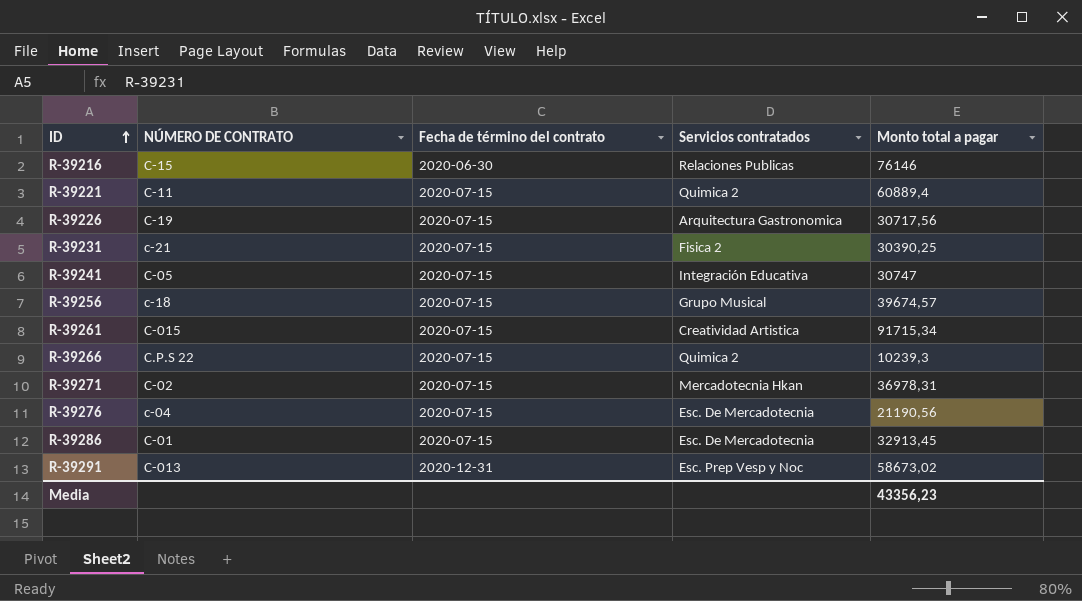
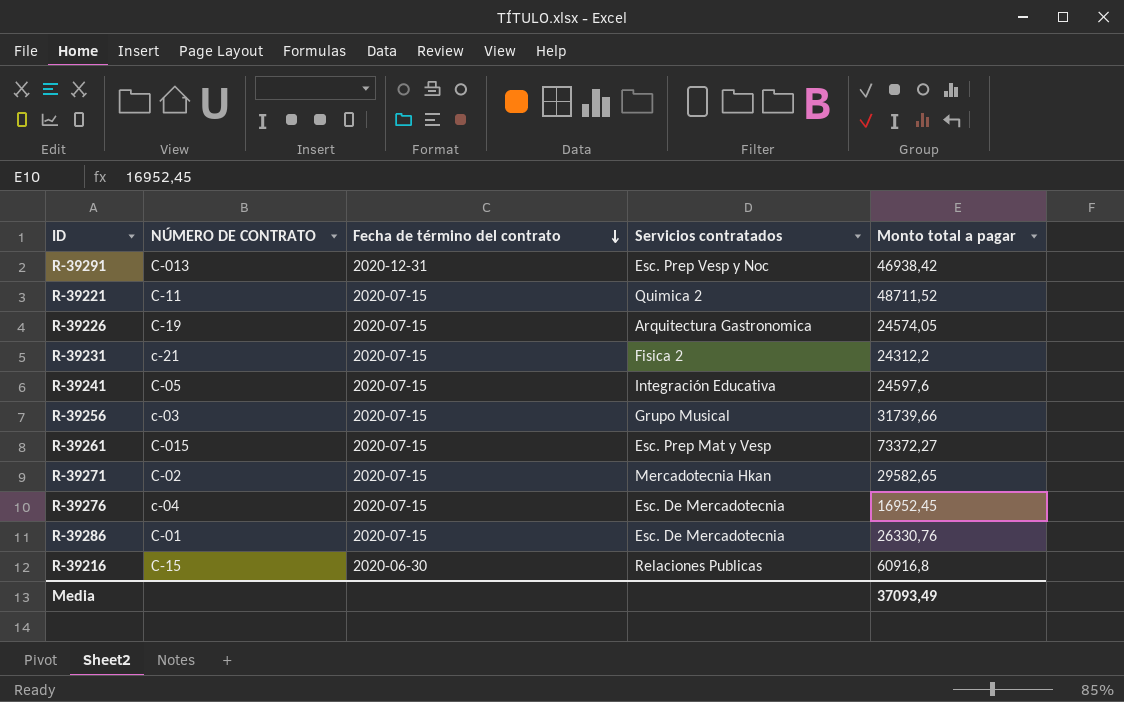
row order: ID ascending -> Fecha de término del contrato descending
row R-39266: C.P.S 22 | 2020-07-15 | Quimica 2 | 10239,3 -> none
R-39291 | Monto total a pagar: 58673,02 -> 46938,42
R-39221 | Monto total a pagar: 60889,4 -> 48711,52
R-39226 | Monto total a pagar: 30717,56 -> 24574,05
R-39231 | Monto total a pagar: 30390,25 -> 24312,2
R-39241 | Monto total a pagar: 30747 -> 24597,6
R-39256 | NÚMERO DE CONTRATO: c-18 -> c-03
R-39256 | Monto total a pagar: 39674,57 -> 31739,66
R-39261 | Servicios contratados: Creatividad Artistica -> Esc. Prep Mat y Vesp
R-39261 | Monto total a pagar: 91715,34 -> 73372,27
R-39271 | Monto total a pagar: 36978,31 -> 29582,65
R-39276 | Monto total a pagar: 21190,56 -> 16952,45
R-39286 | Monto total a pagar: 32913,45 -> 26330,76
R-39216 | Monto total a pagar: 76146 -> 60916,8
Media | Monto total a pagar: 43356,23 -> 37093,49

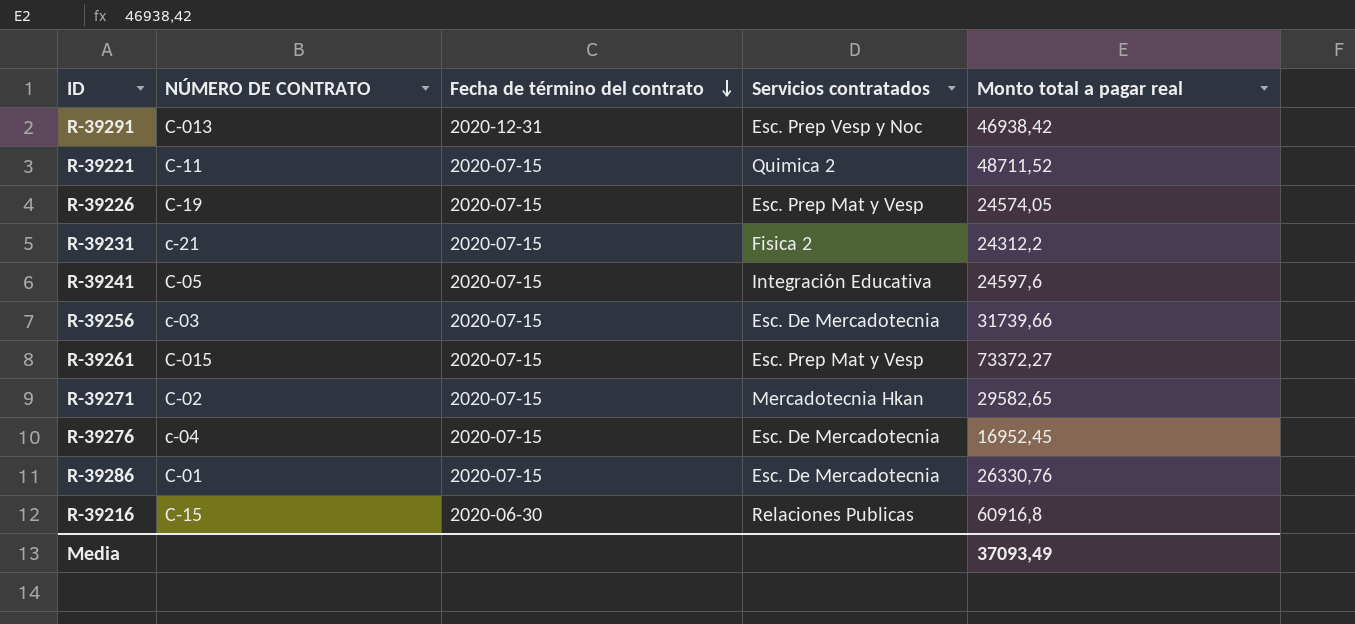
column name: Monto total a pagar -> Monto total a pagar real
R-39226 | Servicios contratados: Arquitectura Gastronomica -> Esc. Prep Mat y Vesp
R-39256 | Servicios contratados: Grupo Musical -> Esc. De Mercadotecnia

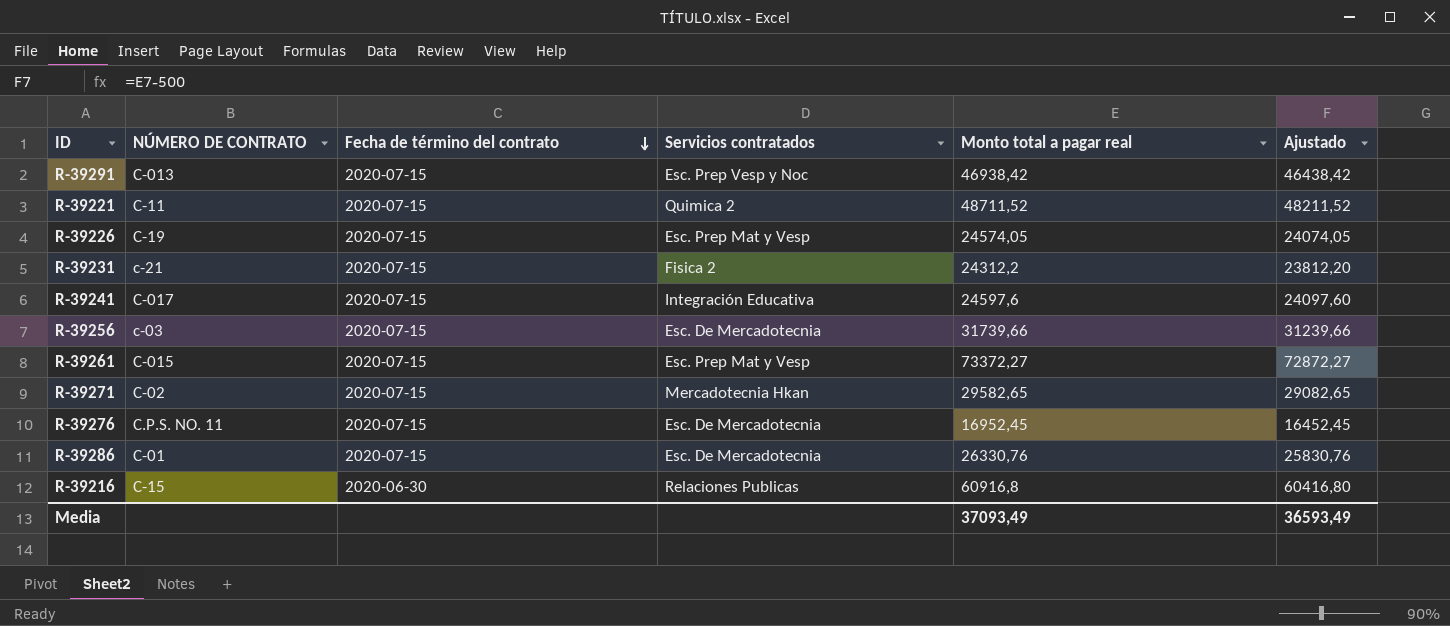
column Ajustado | formula: none -> [Monto total a pagar real] - 500
R-39291 | Fecha de término del contrato: 2020-12-31 -> 2020-07-15
R-39241 | NÚMERO DE CONTRATO: C-05 -> C-017
R-39276 | NÚMERO DE CONTRATO: c-04 -> C.P.S. NO. 11

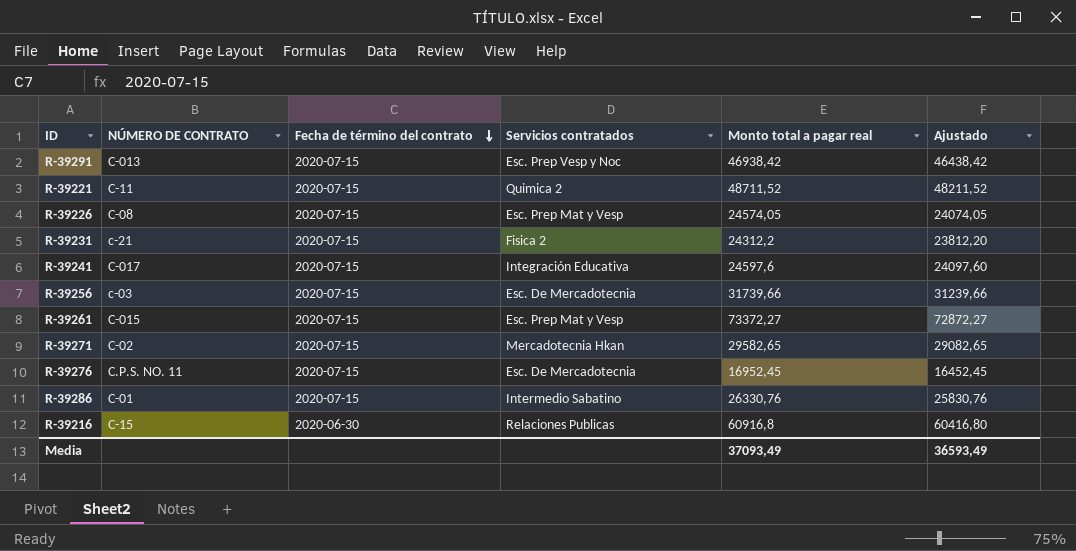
R-39226 | NÚMERO DE CONTRATO: C-19 -> C-08
R-39286 | Servicios contratados: Esc. De Mercadotecnia -> Intermedio Sabatino

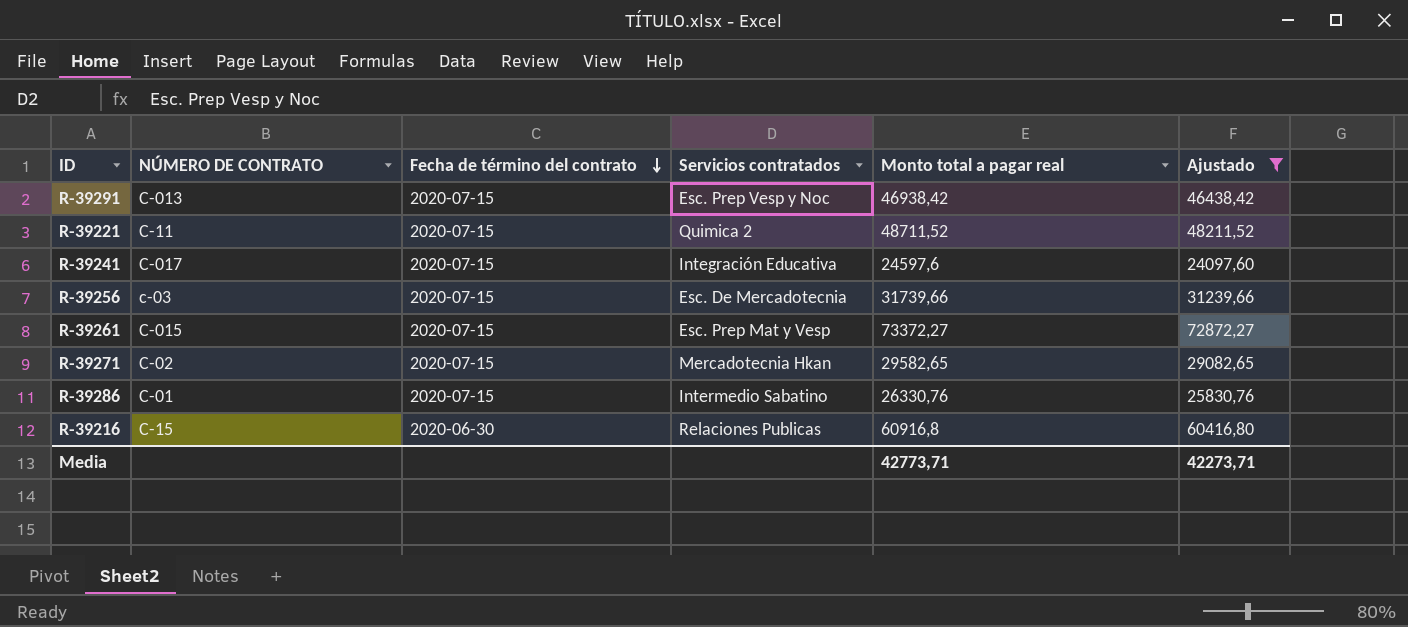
filter: none -> Ajustado >= 24097,60
Media | Monto total a pagar real: 37093,49 -> 42773,71
Media | Ajustado: 36593,49 -> 42273,71

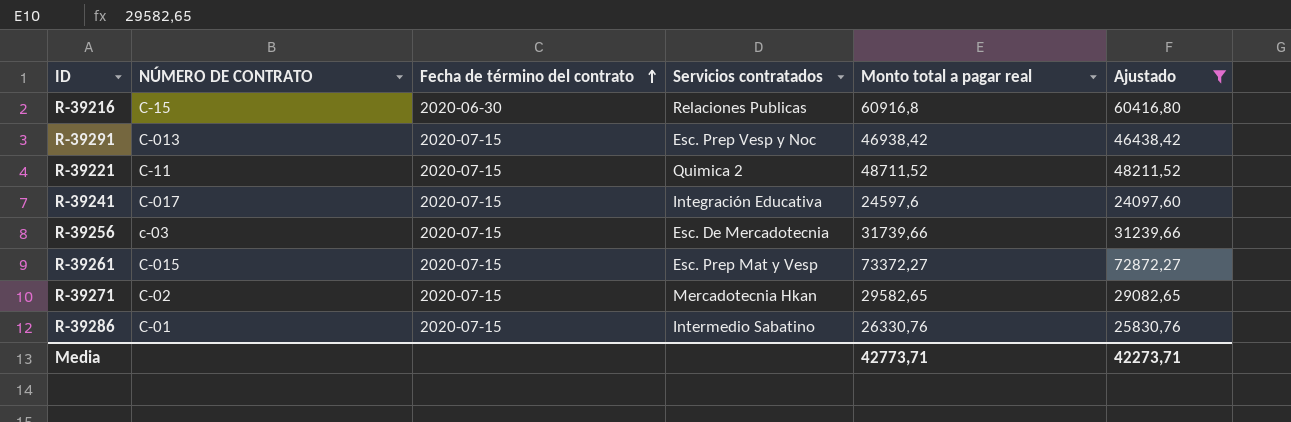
row order: Fecha de término del contrato descending -> Fecha de término del contrato ascending

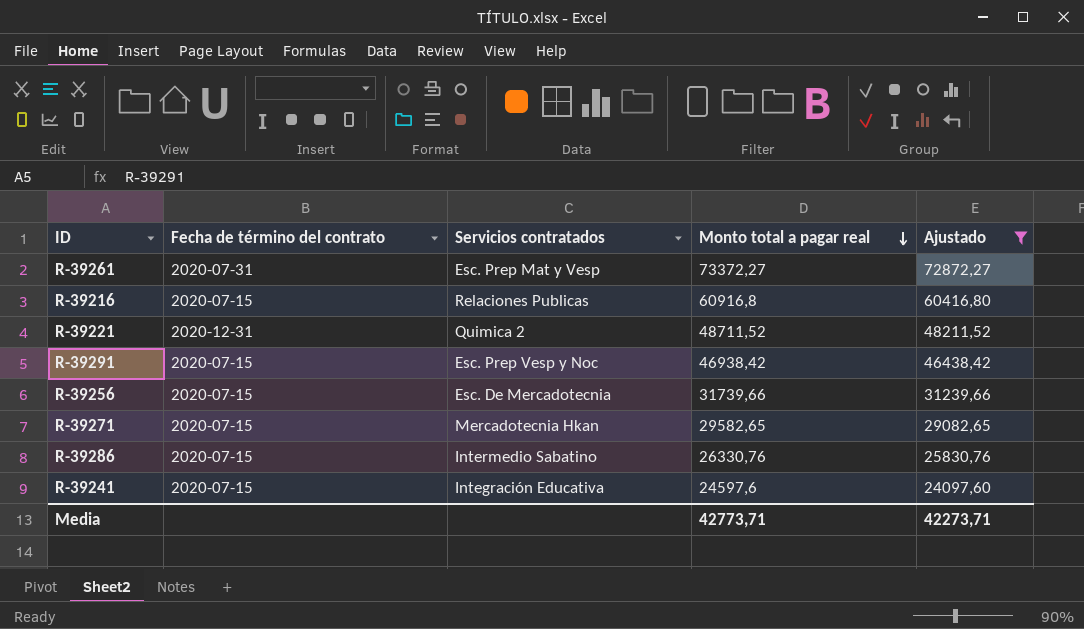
row order: Fecha de término del contrato ascending -> Monto total a pagar real descending
column NÚMERO DE CONTRATO | position: 2 -> none
R-39261 | Fecha de término del contrato: 2020-07-15 -> 2020-07-31
R-39216 | Fecha de término del contrato: 2020-06-30 -> 2020-07-15
R-39221 | Fecha de término del contrato: 2020-07-15 -> 2020-12-31

